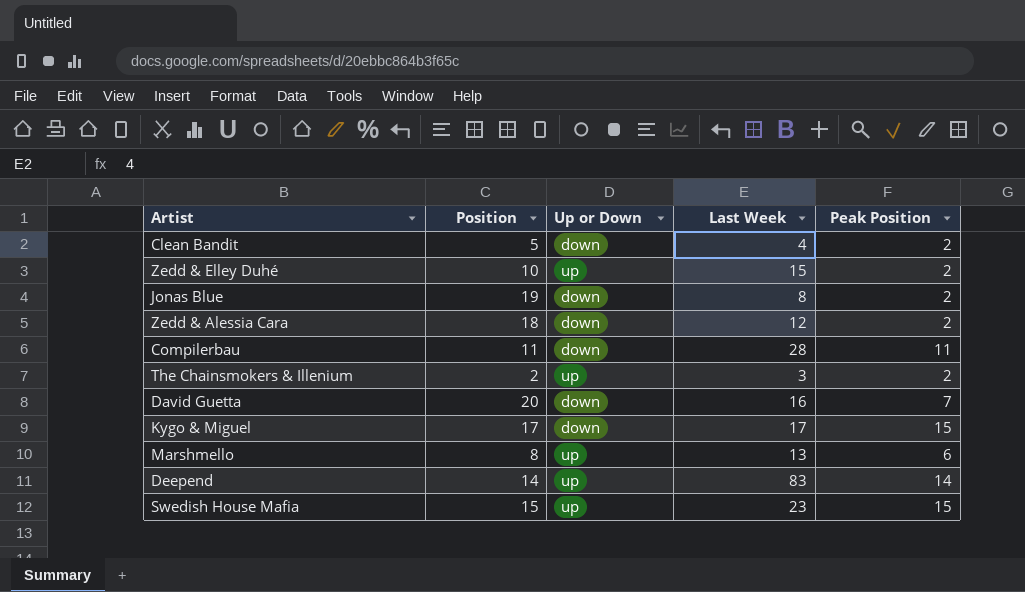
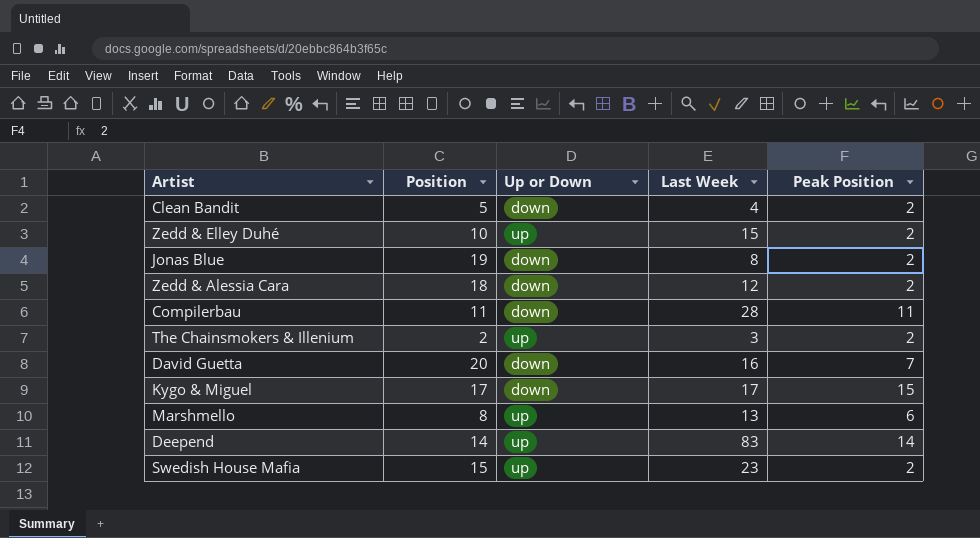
Swedish House Mafia | Peak Position: 15 -> 2

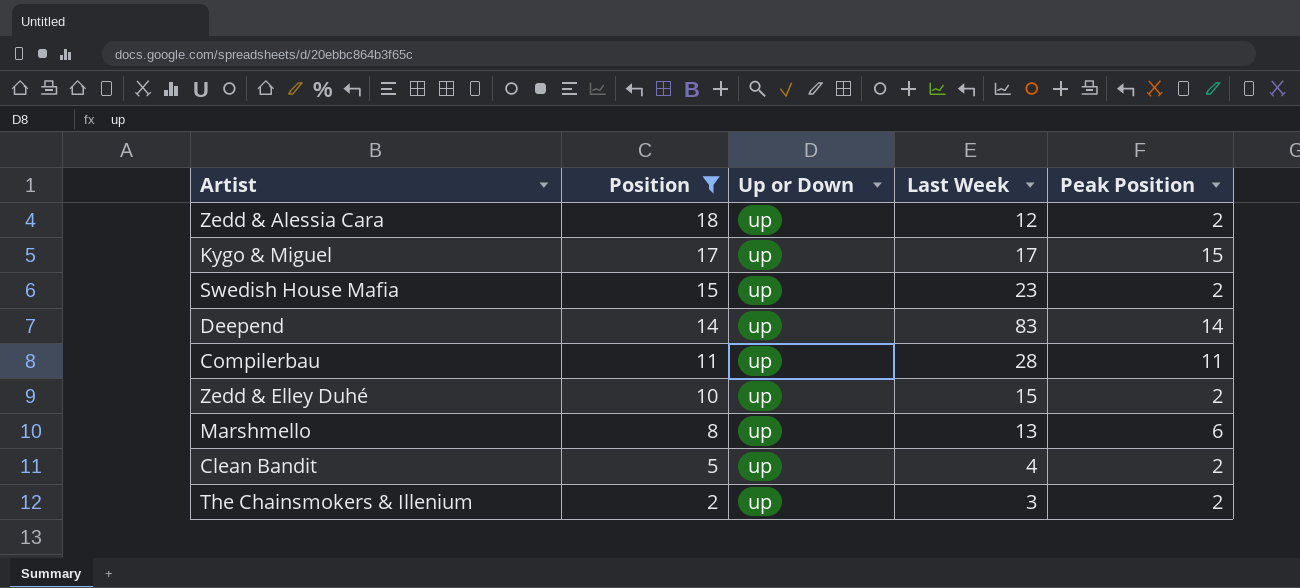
filter: none -> Position <= 18
row order: none -> Position descending
Zedd & Alessia Cara | Up or Down: down -> up
Kygo & Miguel | Up or Down: down -> up
Compilerbau | Up or Down: down -> up
Clean Bandit | Up or Down: down -> up

